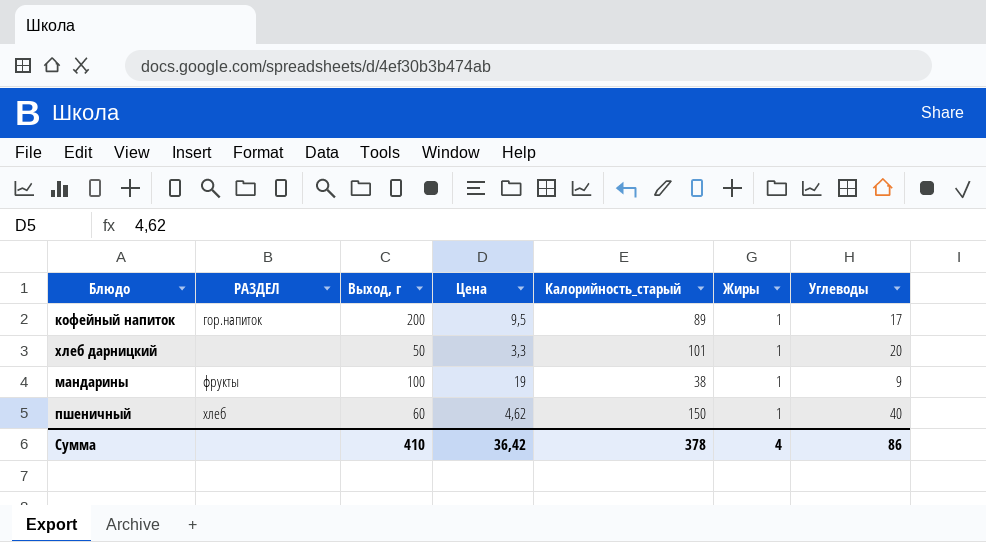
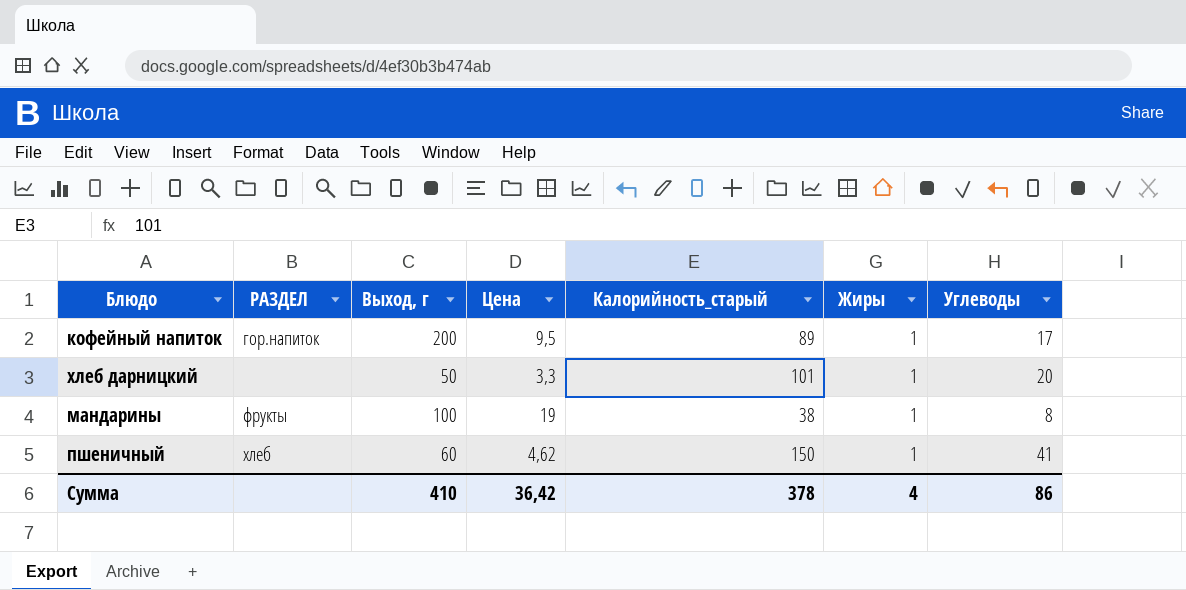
мандарины | Углеводы: 9 -> 8
пшеничный | Углеводы: 40 -> 41

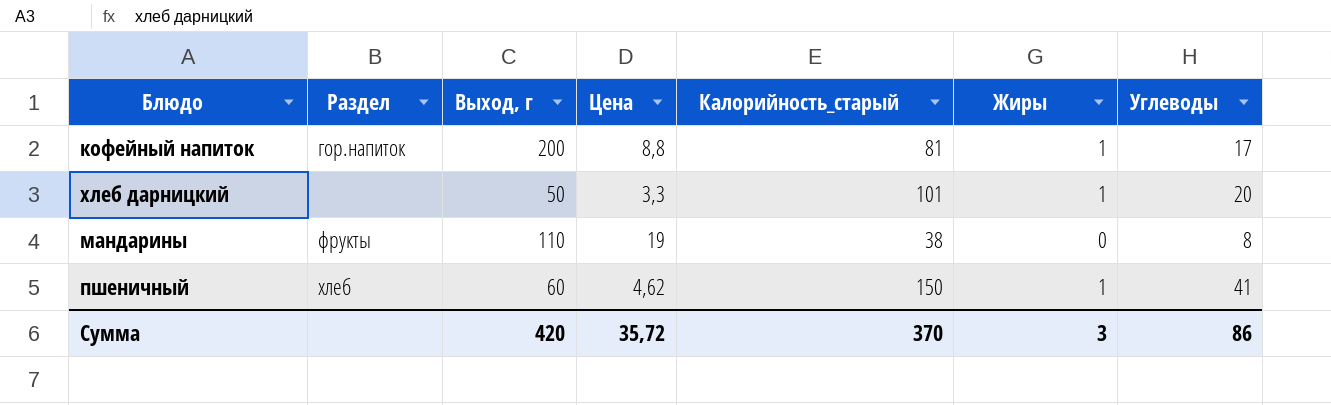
column name: РАЗДЕЛ -> Раздел
кофейный напиток | Цена: 9,5 -> 8,8
кофейный напиток | Калорийность_старый: 89 -> 81
мандарины | Выход, г: 100 -> 110
мандарины | Жиры: 1 -> 0
Сумма | Выход, г: 410 -> 420
Сумма | Цена: 36,42 -> 35,72
Сумма | Калорийность_старый: 378 -> 370
Сумма | Жиры: 4 -> 3

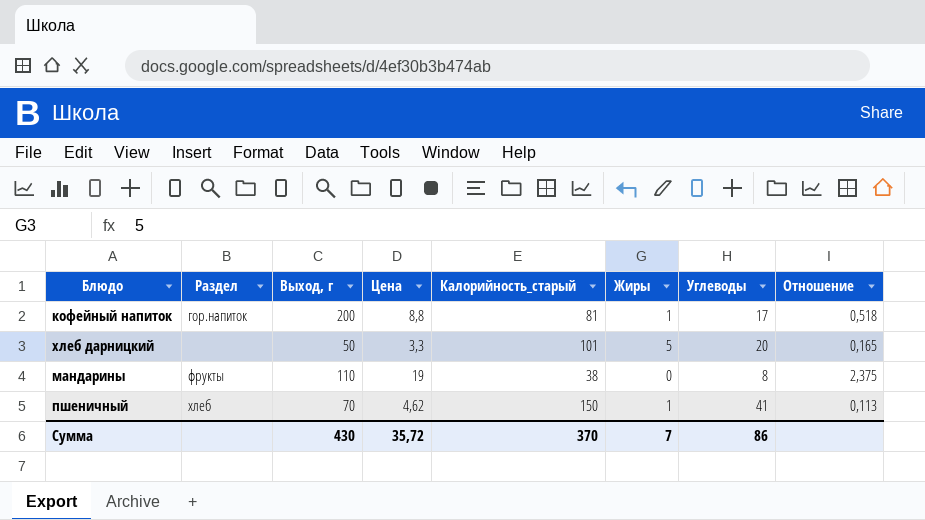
column Отношение | formula: none -> [Цена] / [Углеводы]
хлеб дарницкий | Жиры: 1 -> 5
пшеничный | Выход, г: 60 -> 70
Сумма | Выход, г: 420 -> 430
Сумма | Жиры: 3 -> 7

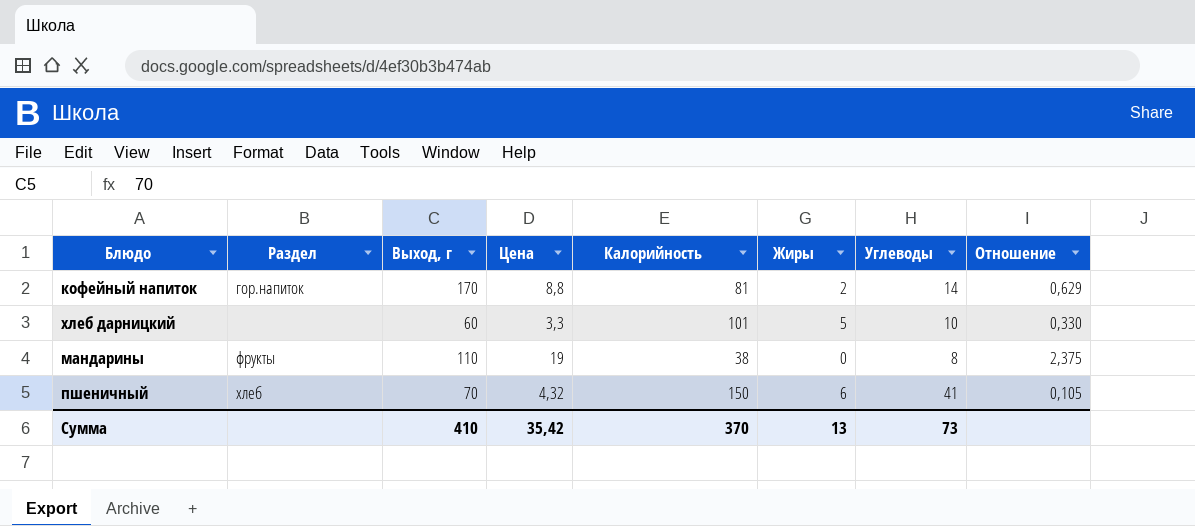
column name: Калорийность_старый -> Калорийность
кофейный напиток | Выход, г: 200 -> 170
кофейный напиток | Жиры: 1 -> 2
кофейный напиток | Углеводы: 17 -> 14
кофейный напиток | Отношение: 0,518 -> 0,629
хлеб дарницкий | Выход, г: 50 -> 60
хлеб дарницкий | Углеводы: 20 -> 10
хлеб дарницкий | Отношение: 0,165 -> 0,330
пшеничный | Цена: 4,62 -> 4,32
пшеничный | Жиры: 1 -> 6
пшеничный | Отношение: 0,113 -> 0,105
Сумма | Выход, г: 430 -> 410
Сумма | Цена: 35,72 -> 35,42
Сумма | Жиры: 7 -> 13
Сумма | Углеводы: 86 -> 73

